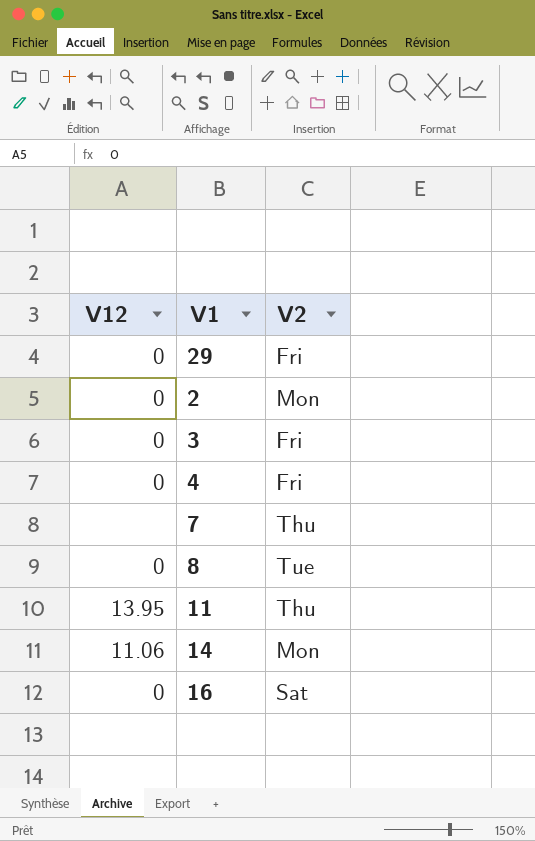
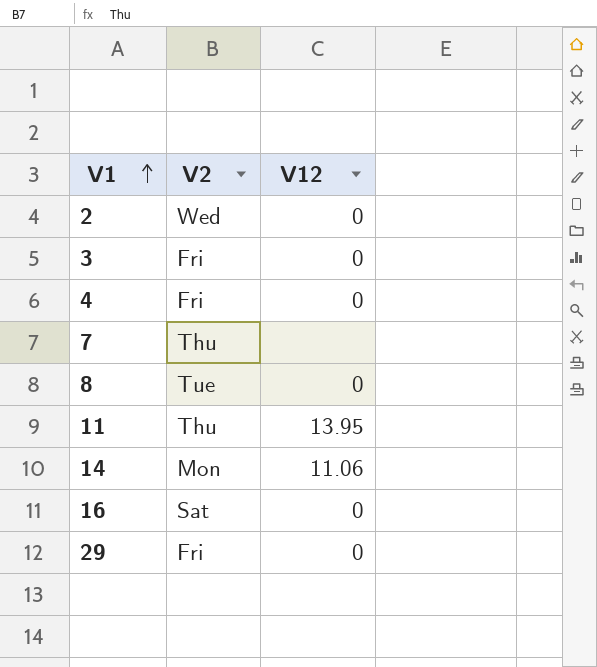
row order: none -> V1 ascending
column V12 | position: 1 -> 3
2 | V2: Mon -> Wed

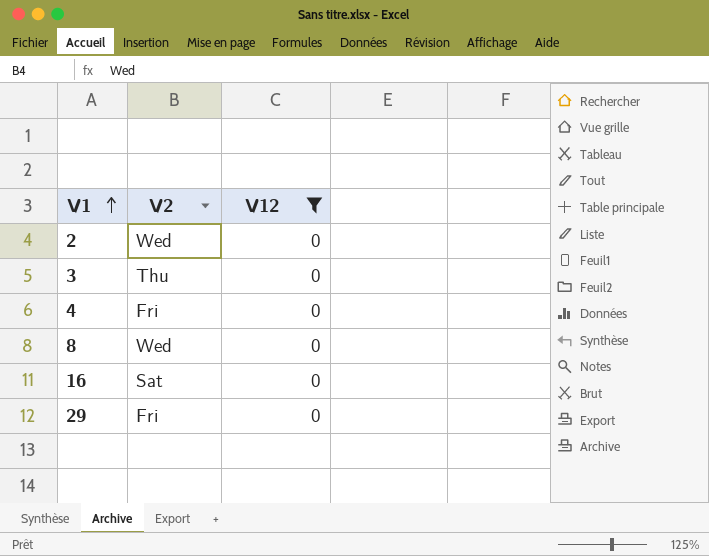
filter: none -> V12 = 0
3 | V2: Fri -> Thu
8 | V2: Tue -> Wed

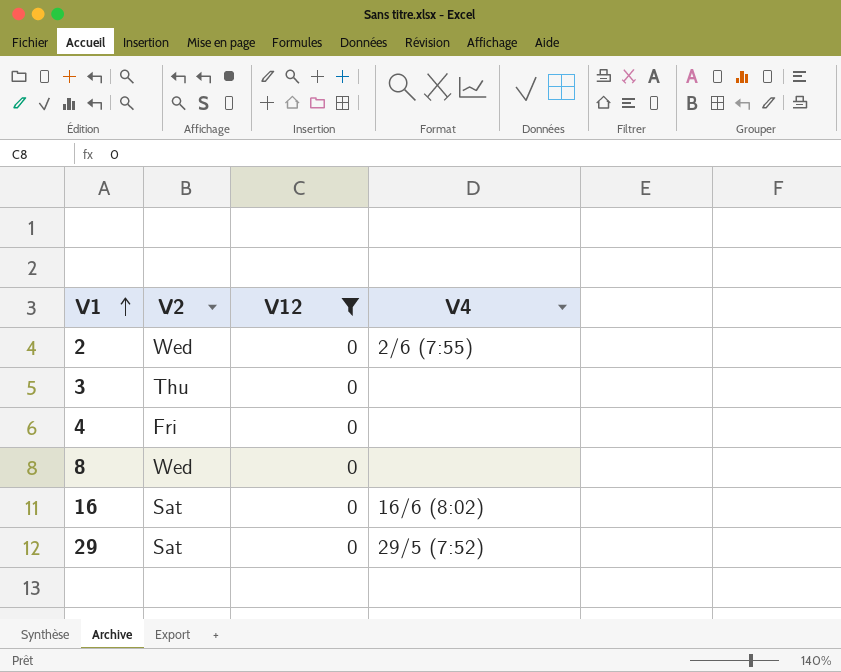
column V4 | position: none -> 4
29 | V2: Fri -> Sat

